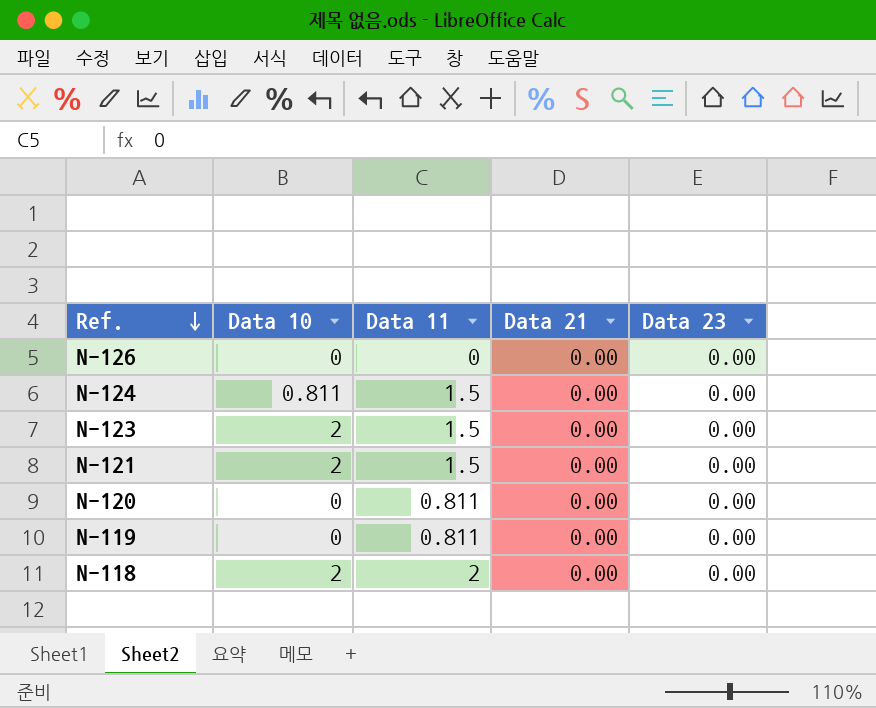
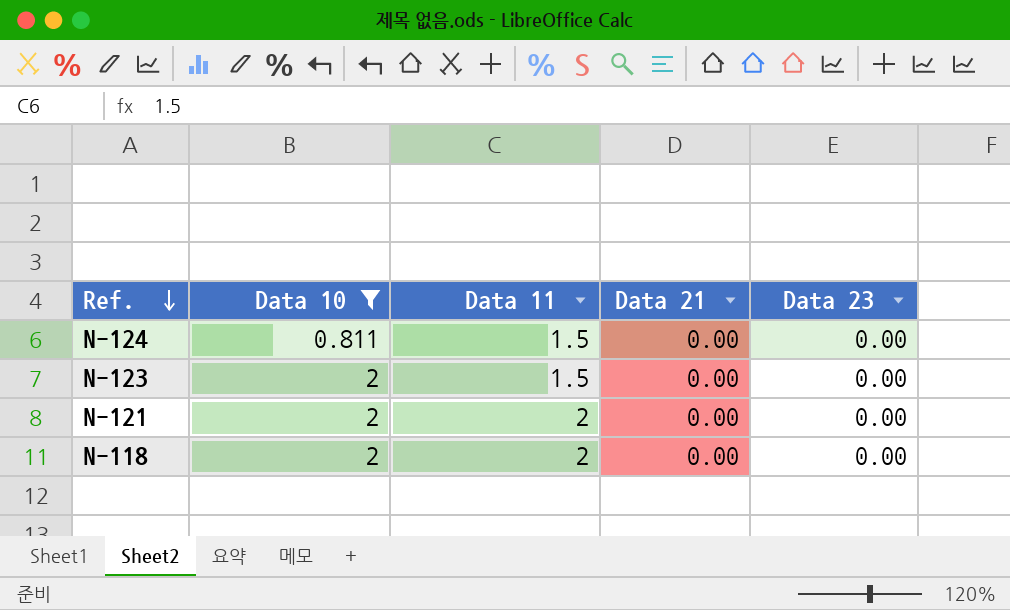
filter: none -> Data 10 != 0
N-121 | Data 11: 1.5 -> 2

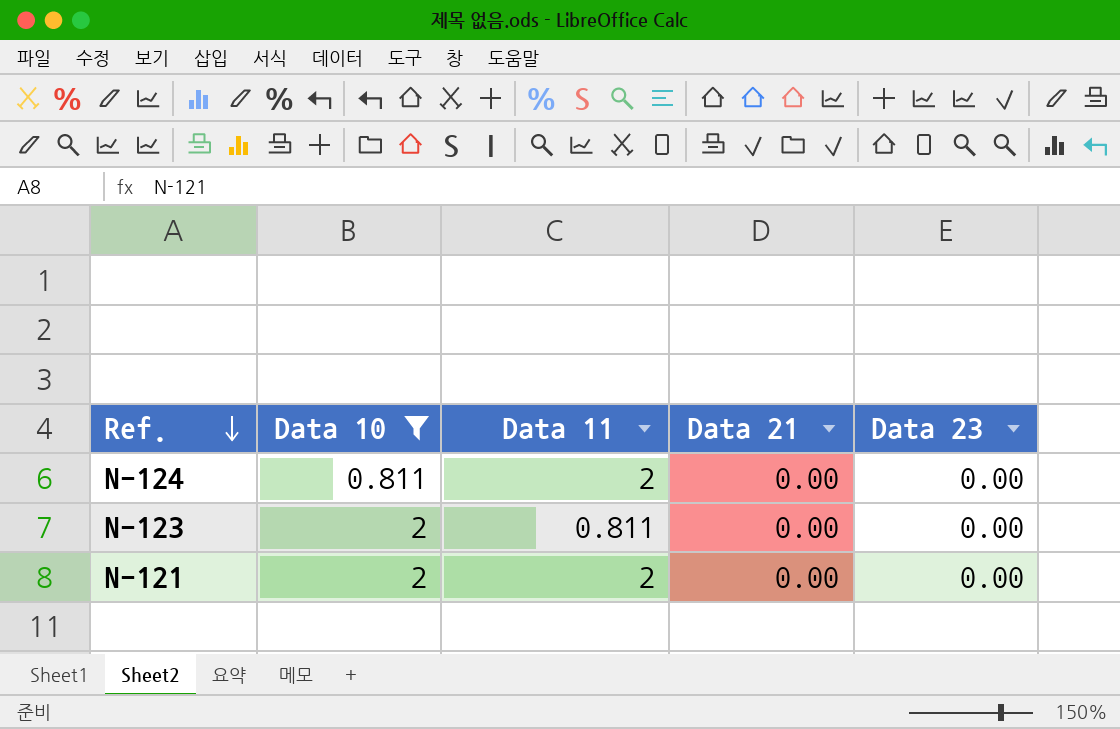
row N-118: 2 | 2 | 0.00 | 0.00 -> none
N-124 | Data 11: 1.5 -> 2
N-123 | Data 11: 1.5 -> 0.811

